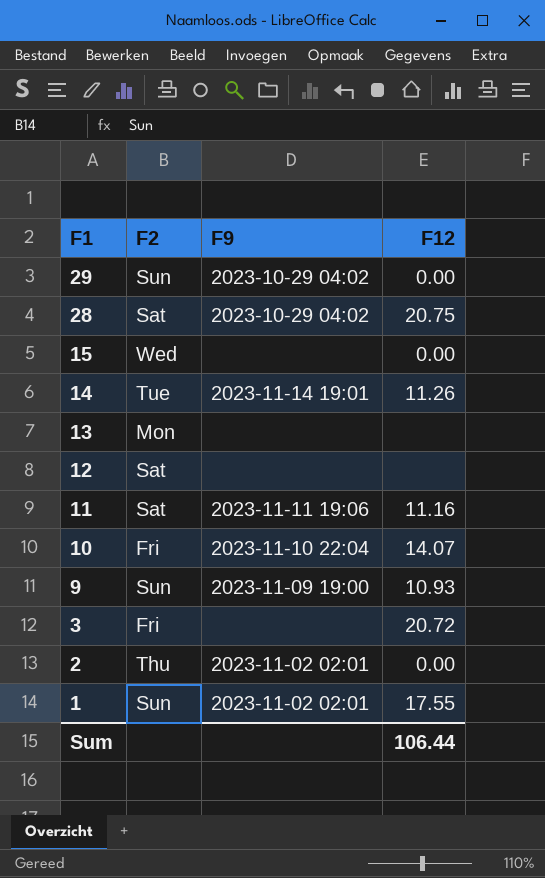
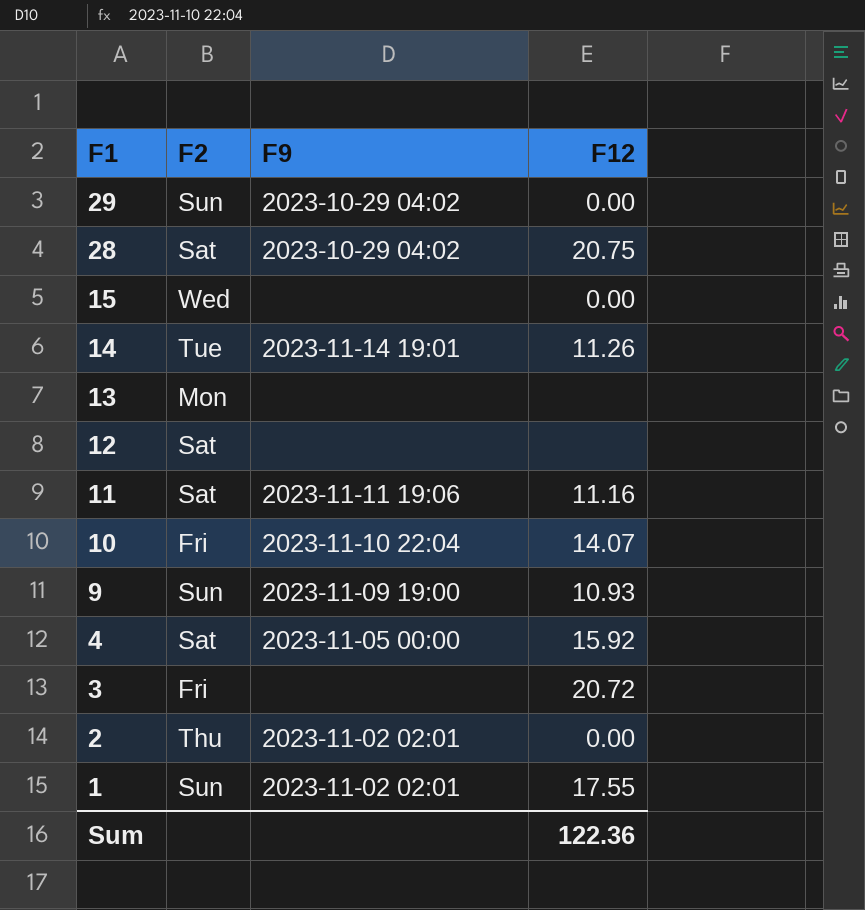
row 4: none -> Sat | 2023-11-05 00:00 | 15.92
Sum | F12: 106.44 -> 122.36

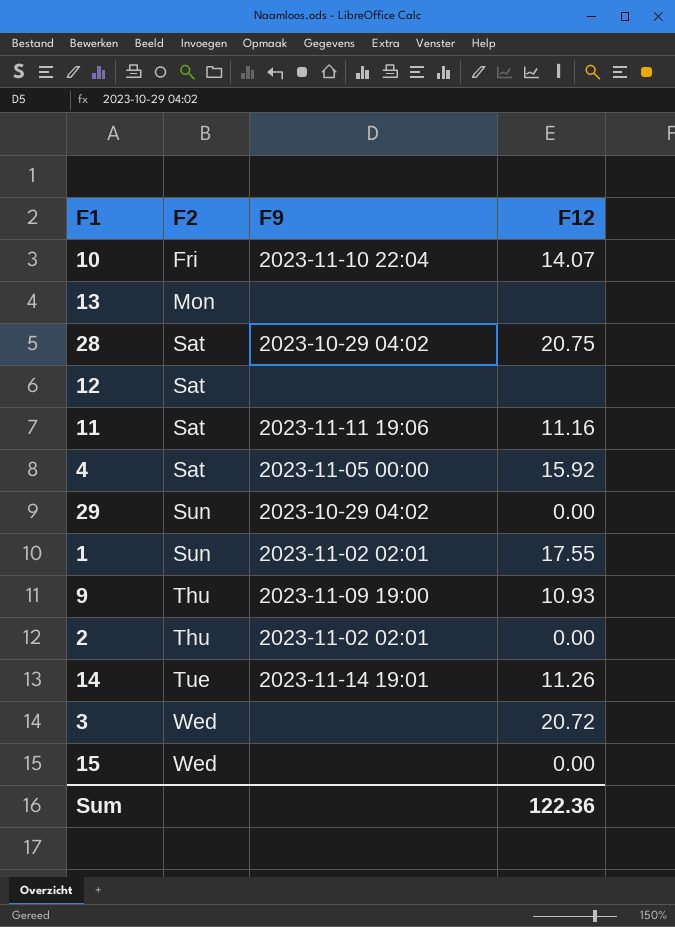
row order: F1 descending -> F2 ascending
9 | F2: Sun -> Thu
3 | F2: Fri -> Wed

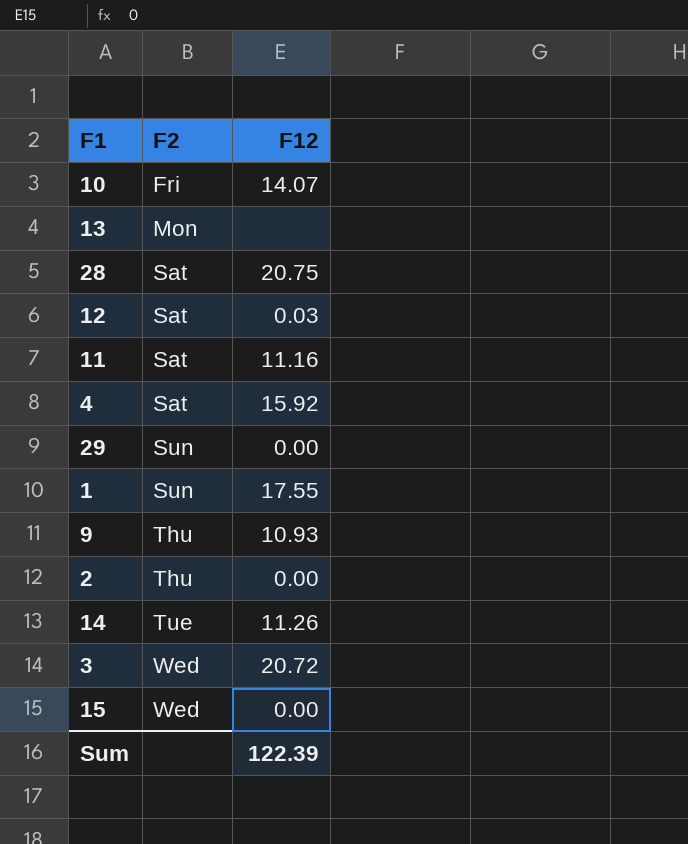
column F9 | position: 3 -> none
12 | F12: none -> 0.03
Sum | F12: 122.36 -> 122.39

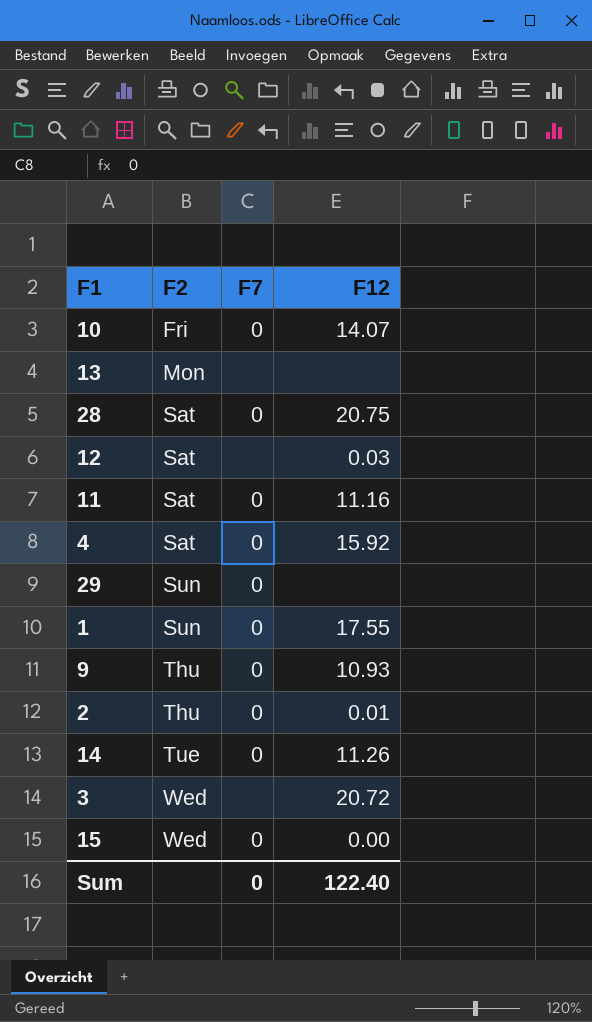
column F7 | position: none -> 3
29 | F12: 0.00 -> none
2 | F12: 0.00 -> 0.01
Sum | F12: 122.39 -> 122.40

